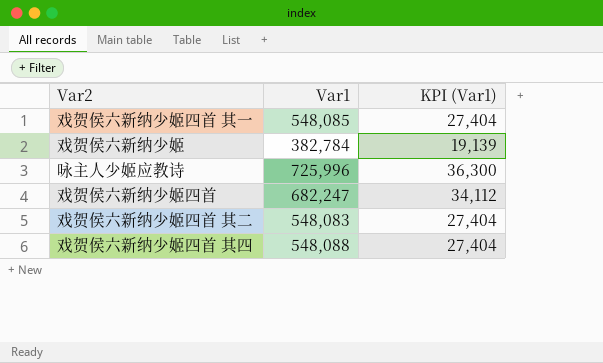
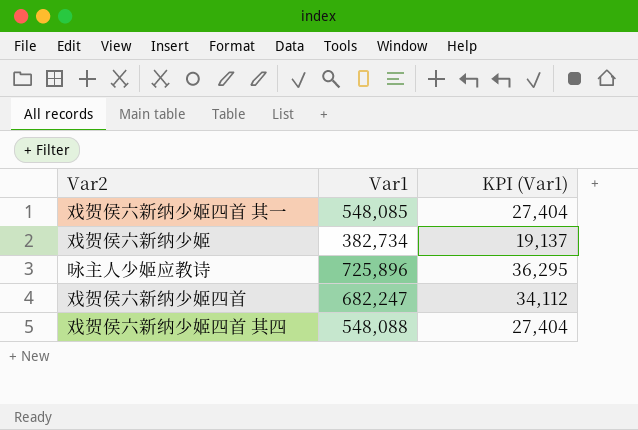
row 戏贺侯六新纳少姬四首 其二: 548,083 | 27,404 -> none
戏贺侯六新纳少姬 | Var1: 382,784 -> 382,734
戏贺侯六新纳少姬 | KPI (Var1): 19,139 -> 19,137
咏主人少姬应教诗 | Var1: 725,996 -> 725,896
咏主人少姬应教诗 | KPI (Var1): 36,300 -> 36,295

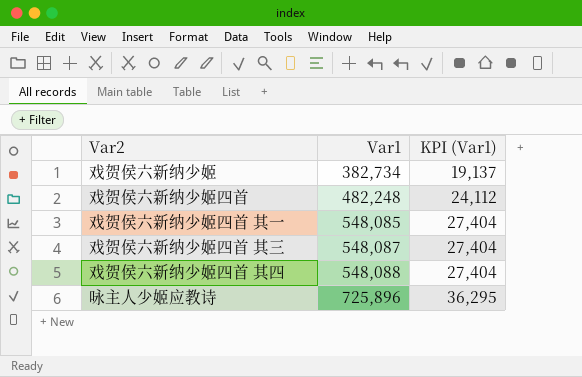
row order: none -> Var1 ascending
戏贺侯六新纳少姬四首 | Var1: 682,247 -> 482,248
戏贺侯六新纳少姬四首 | KPI (Var1): 34,112 -> 24,112
row 戏贺侯六新纳少姬四首 其三: none -> 548,087 | 27,404

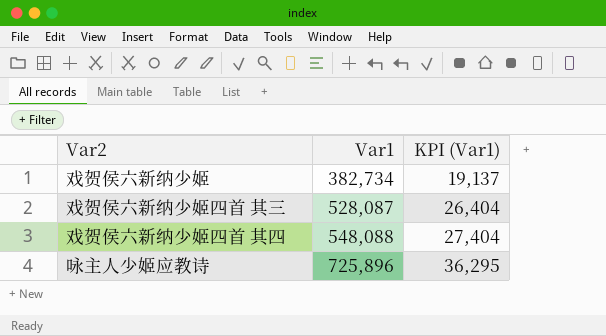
row 戏贺侯六新纳少姬四首: 482,248 | 24,112 -> none
row 戏贺侯六新纳少姬四首 其一: 548,085 | 27,404 -> none
戏贺侯六新纳少姬四首 其三 | Var1: 548,087 -> 528,087
戏贺侯六新纳少姬四首 其三 | KPI (Var1): 27,404 -> 26,404

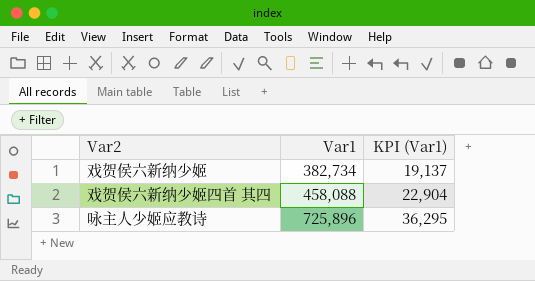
row 戏贺侯六新纳少姬四首 其三: 528,087 | 26,404 -> none
戏贺侯六新纳少姬四首 其四 | Var1: 548,088 -> 458,088
戏贺侯六新纳少姬四首 其四 | KPI (Var1): 27,404 -> 22,904

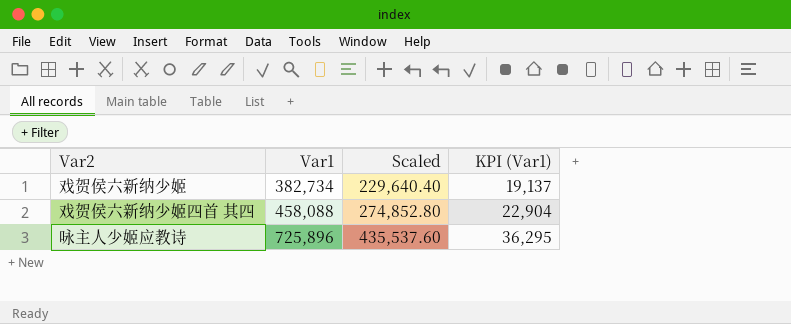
column Scaled | formula: none -> [Var1] * 0.6

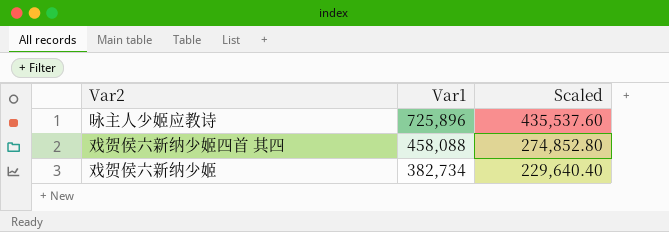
row order: Var1 ascending -> Var1 descending
column KPI (Var1) | formula: [Var1] * 0.05 -> none

